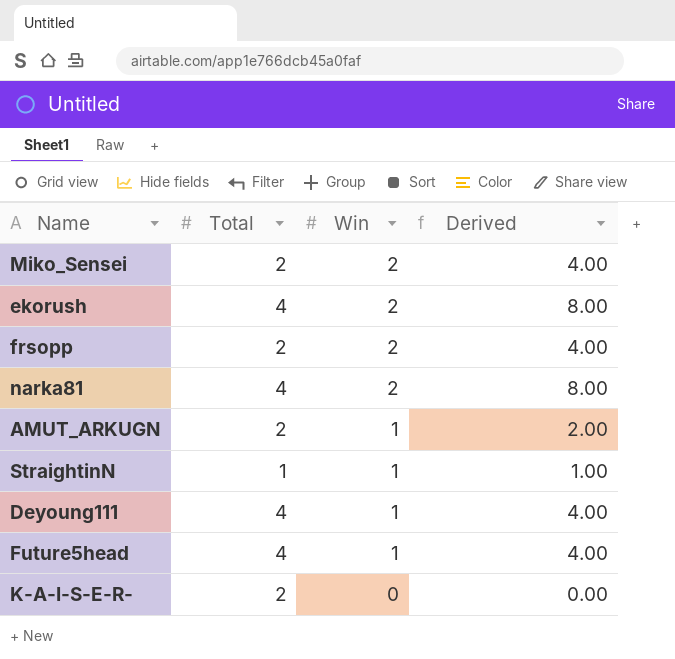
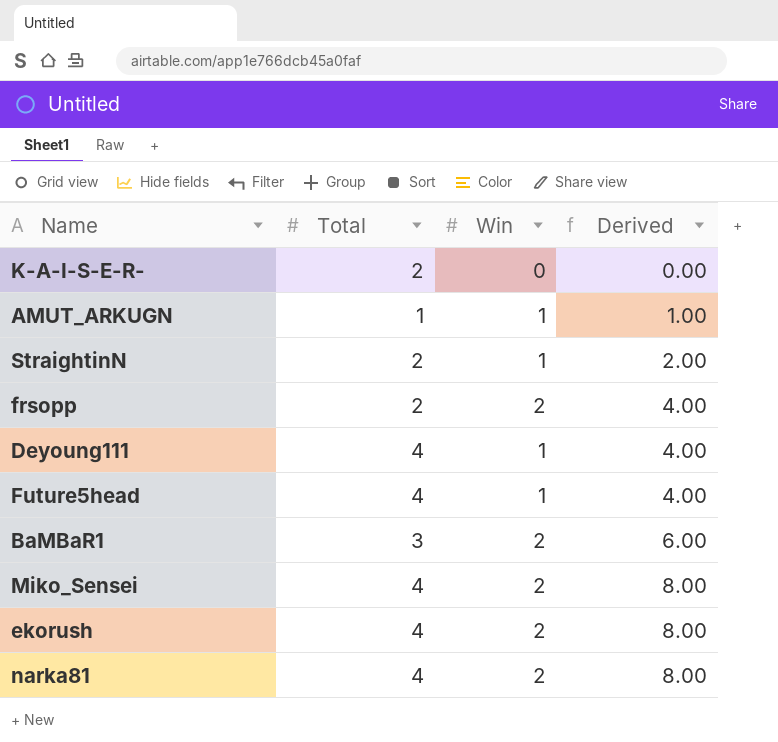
row order: Win descending -> Derived ascending
AMUT_ARKUGN | Total: 2 -> 1
AMUT_ARKUGN | Derived: 2.00 -> 1.00
StraightinN | Total: 1 -> 2
StraightinN | Derived: 1.00 -> 2.00
row BaMBaR1: none -> 3 | 2 | 6.00
Miko_Sensei | Total: 2 -> 4
Miko_Sensei | Derived: 4.00 -> 8.00

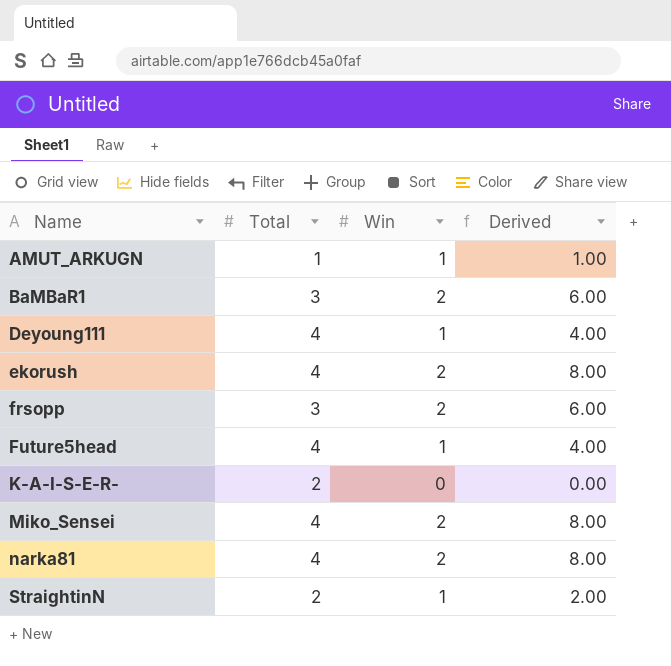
row order: Derived ascending -> Name ascending
frsopp | Total: 2 -> 3
frsopp | Derived: 4.00 -> 6.00

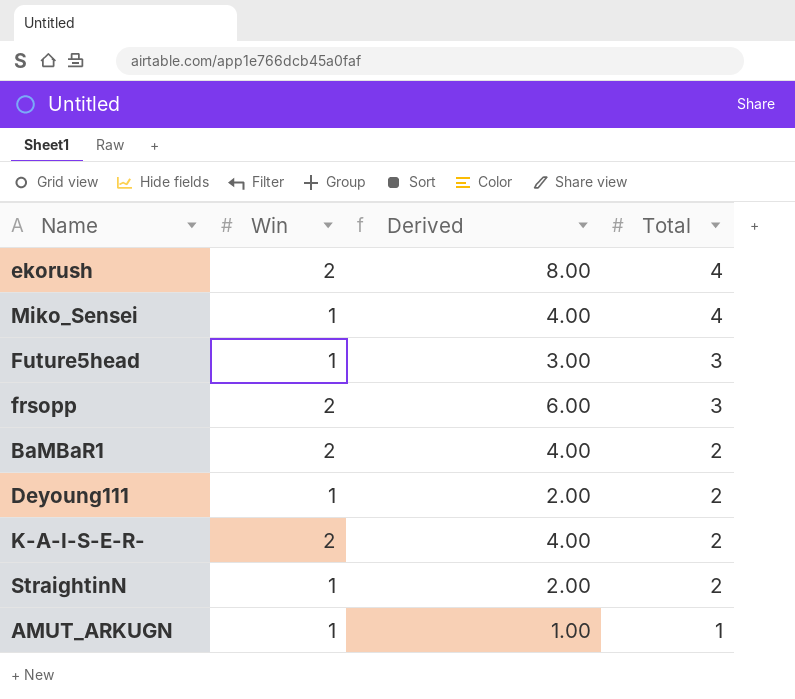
row order: Name ascending -> Total descending
column Total | position: 2 -> 4
row narka81: 4 | 2 | 8.00 -> none
Miko_Sensei | Win: 2 -> 1
Miko_Sensei | Derived: 8.00 -> 4.00
Future5head | Derived: 4.00 -> 3.00
Future5head | Total: 4 -> 3
BaMBaR1 | Derived: 6.00 -> 4.00
BaMBaR1 | Total: 3 -> 2
Deyoung111 | Derived: 4.00 -> 2.00
Deyoung111 | Total: 4 -> 2
K-A-I-S-E-R- | Win: 0 -> 2
K-A-I-S-E-R- | Derived: 0.00 -> 4.00

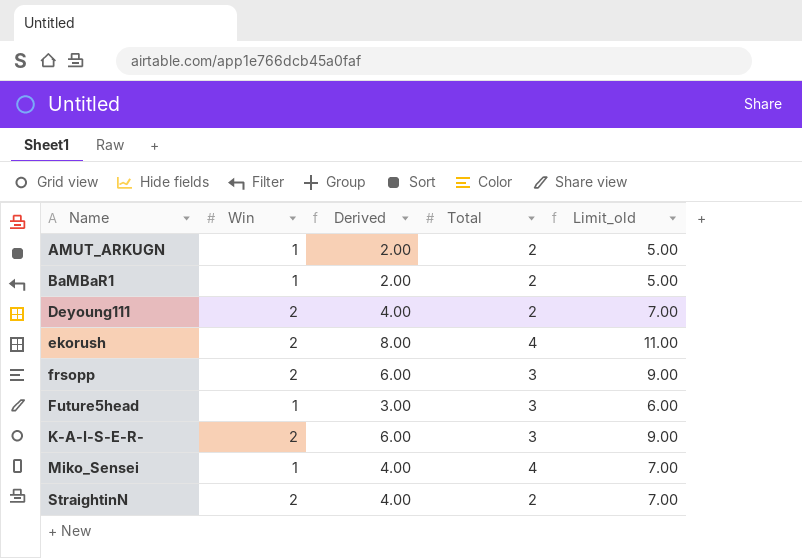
row order: Total descending -> Name ascending
column Limit_old | formula: none -> [Derived] + 3
AMUT_ARKUGN | Derived: 1.00 -> 2.00
AMUT_ARKUGN | Total: 1 -> 2
BaMBaR1 | Win: 2 -> 1
BaMBaR1 | Derived: 4.00 -> 2.00
Deyoung111 | Win: 1 -> 2
Deyoung111 | Derived: 2.00 -> 4.00
K-A-I-S-E-R- | Derived: 4.00 -> 6.00
K-A-I-S-E-R- | Total: 2 -> 3
StraightinN | Win: 1 -> 2
StraightinN | Derived: 2.00 -> 4.00

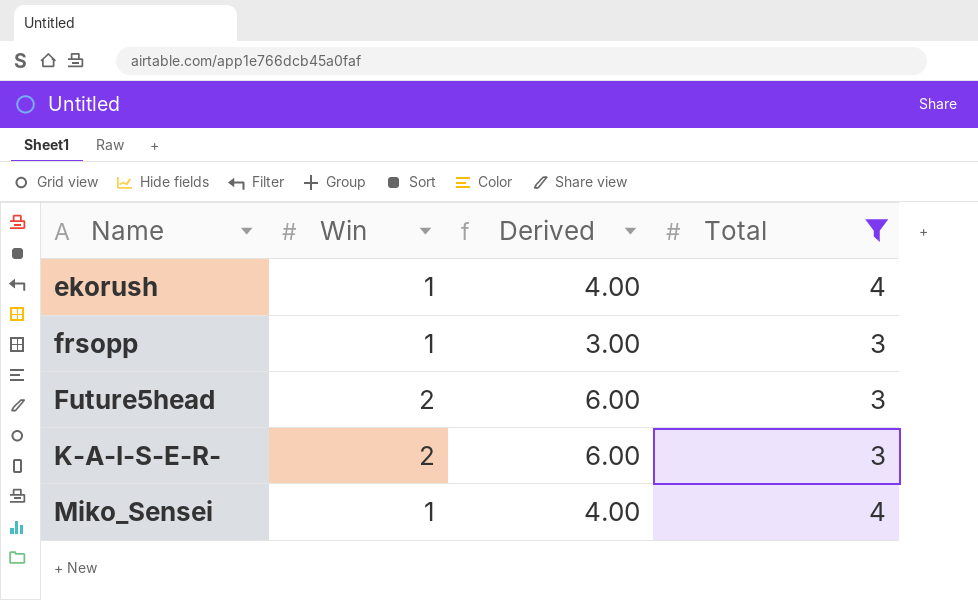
filter: none -> Total != 2
column Limit_old | formula: [Derived] + 3 -> none
ekorush | Win: 2 -> 1
ekorush | Derived: 8.00 -> 4.00
frsopp | Win: 2 -> 1
frsopp | Derived: 6.00 -> 3.00
Future5head | Win: 1 -> 2
Future5head | Derived: 3.00 -> 6.00

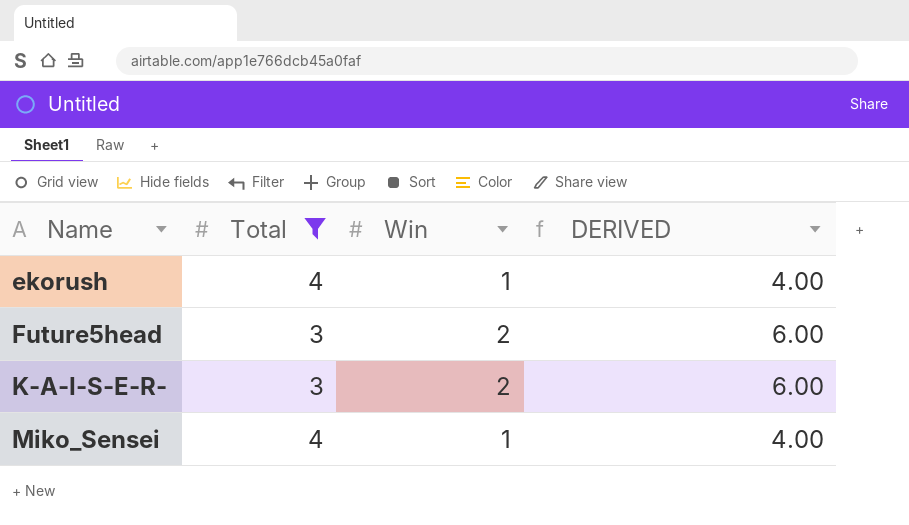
column Total | position: 4 -> 2
column name: Derived -> DERIVED
row frsopp: 1 | 3.00 | 3 -> none

